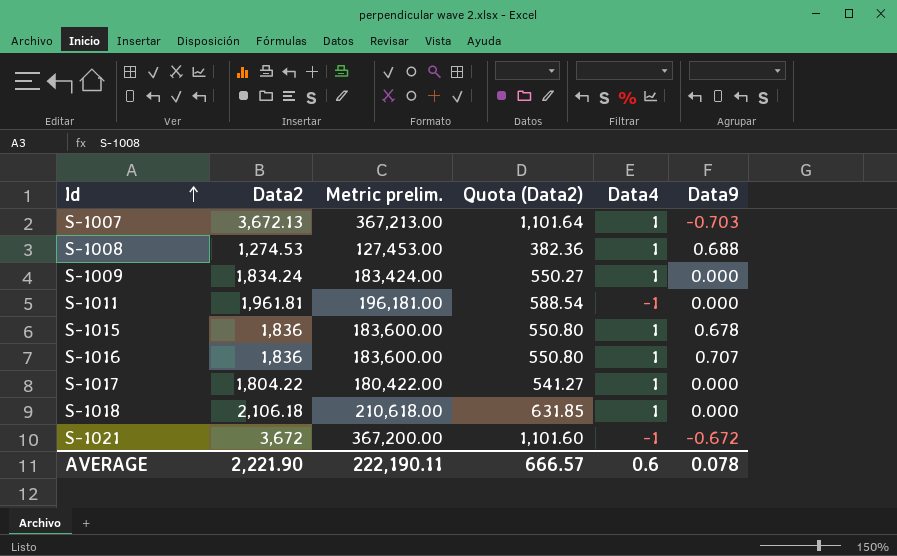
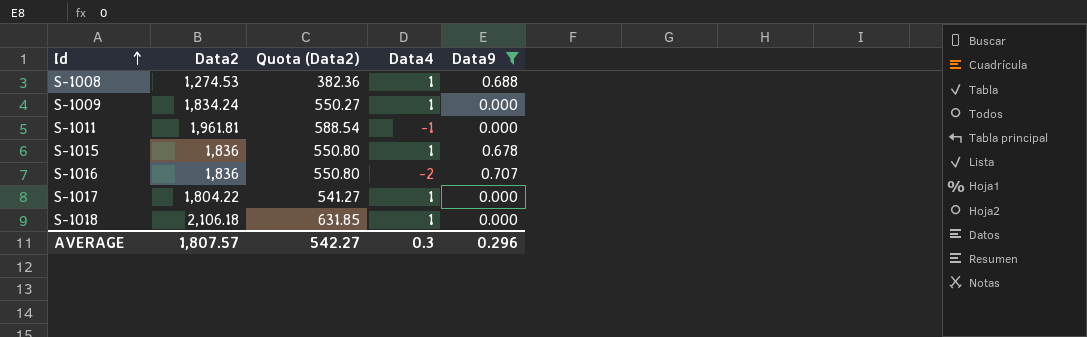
filter: none -> Data9 >= 0.000
column Metric prelim. | formula: [Data2] * 100 -> none
S-1016 | Data4: 1 -> -2
AVERAGE | Data2: 2,221.90 -> 1,807.57
AVERAGE | Quota (Data2): 666.57 -> 542.27
AVERAGE | Data4: 0.6 -> 0.3
AVERAGE | Data9: 0.078 -> 0.296

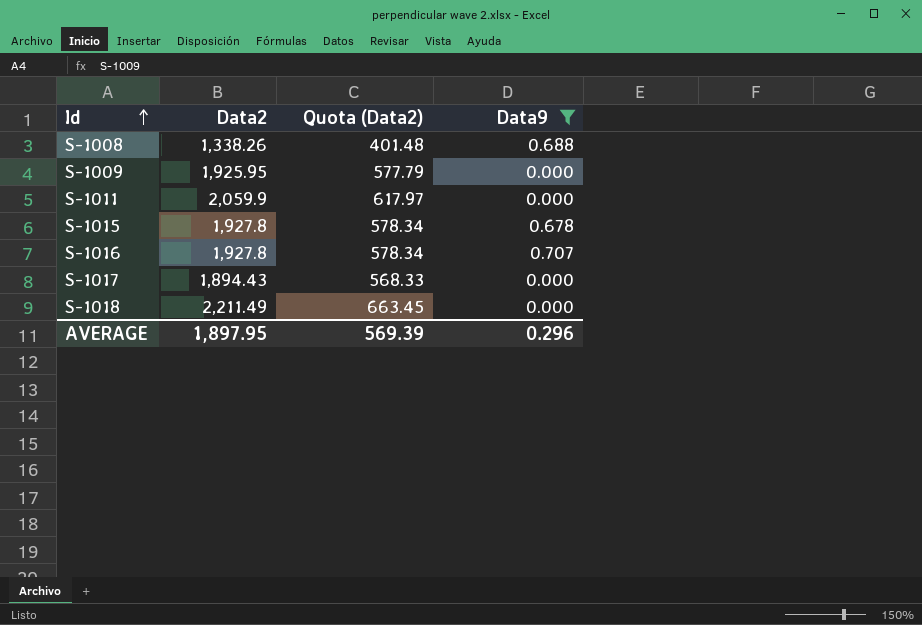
column Data4 | position: 4 -> none
S-1008 | Data2: 1,274.53 -> 1,338.26
S-1008 | Quota (Data2): 382.36 -> 401.48
S-1009 | Data2: 1,834.24 -> 1,925.95
S-1009 | Quota (Data2): 550.27 -> 577.79
S-1011 | Data2: 1,961.81 -> 2,059.9
S-1011 | Quota (Data2): 588.54 -> 617.97
S-1015 | Data2: 1,836 -> 1,927.8
S-1015 | Quota (Data2): 550.80 -> 578.34
S-1016 | Data2: 1,836 -> 1,927.8
S-1016 | Quota (Data2): 550.80 -> 578.34
S-1017 | Data2: 1,804.22 -> 1,894.43
S-1017 | Quota (Data2): 541.27 -> 568.33
S-1018 | Data2: 2,106.18 -> 2,211.49
S-1018 | Quota (Data2): 631.85 -> 663.45
AVERAGE | Data2: 1,807.57 -> 1,897.95
AVERAGE | Quota (Data2): 542.27 -> 569.39

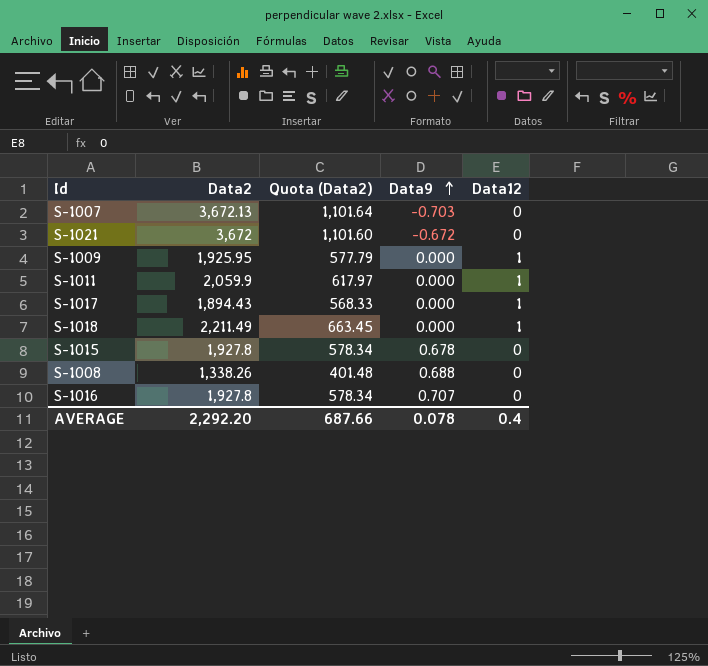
filter: Data9 >= 0.000 -> none
row order: Id ascending -> Data9 ascending
column Data12 | position: none -> 5
AVERAGE | Data2: 1,897.95 -> 2,292.20
AVERAGE | Quota (Data2): 569.39 -> 687.66
AVERAGE | Data9: 0.296 -> 0.078

